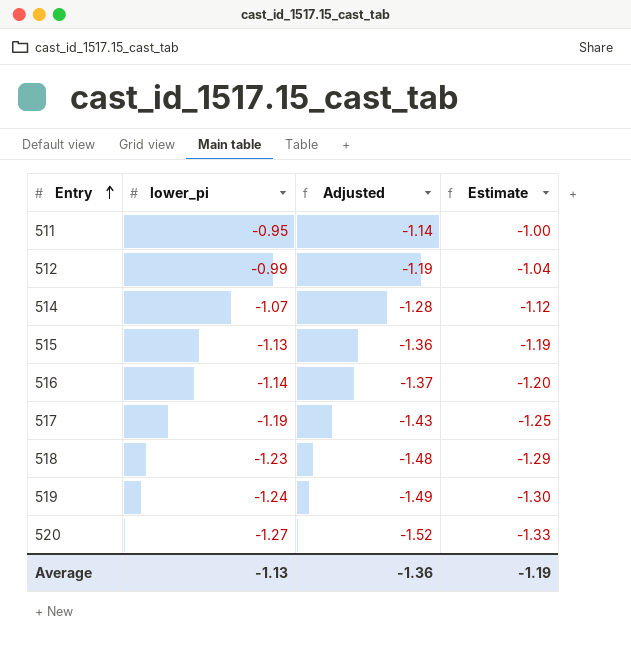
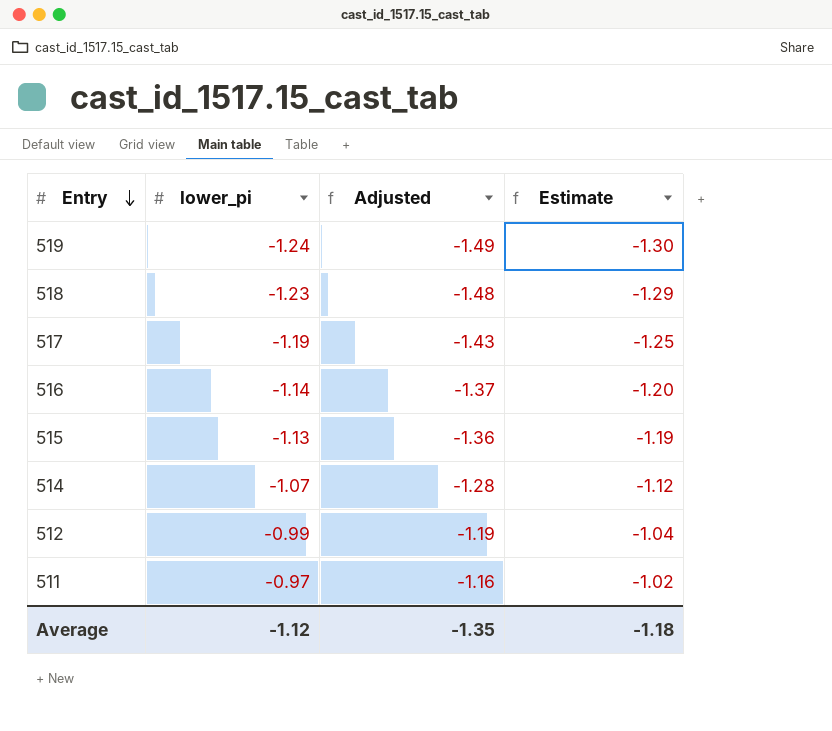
row order: Entry ascending -> Entry descending
row 520: -1.27 | -1.52 | -1.33 -> none
511 | lower_pi: -0.95 -> -0.97
511 | Adjusted: -1.14 -> -1.16
511 | Estimate: -1.00 -> -1.02
Average | lower_pi: -1.13 -> -1.12
Average | Adjusted: -1.36 -> -1.35
Average | Estimate: -1.19 -> -1.18

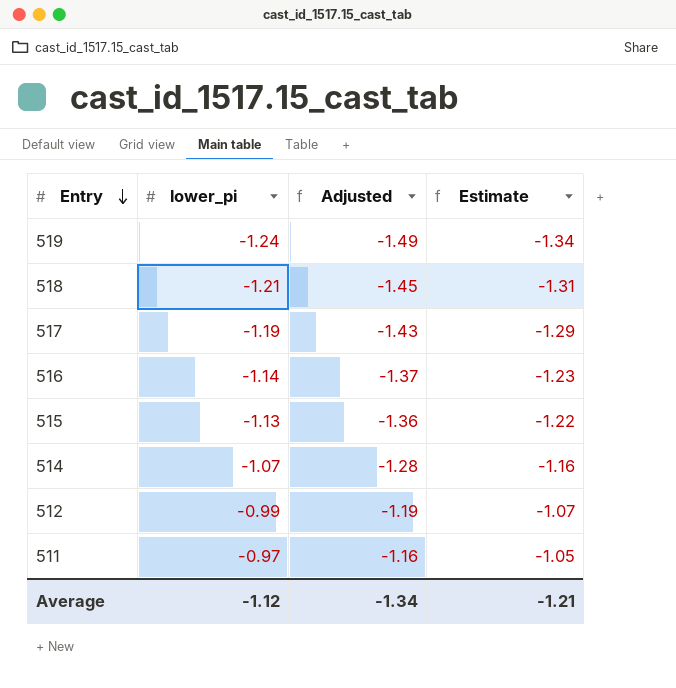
column Estimate | formula: [lower_pi] * 1.05 -> [lower_pi] * 1.08
518 | lower_pi: -1.23 -> -1.21
518 | Adjusted: -1.48 -> -1.45
Average | Adjusted: -1.35 -> -1.34
Average | Estimate: -1.18 -> -1.21

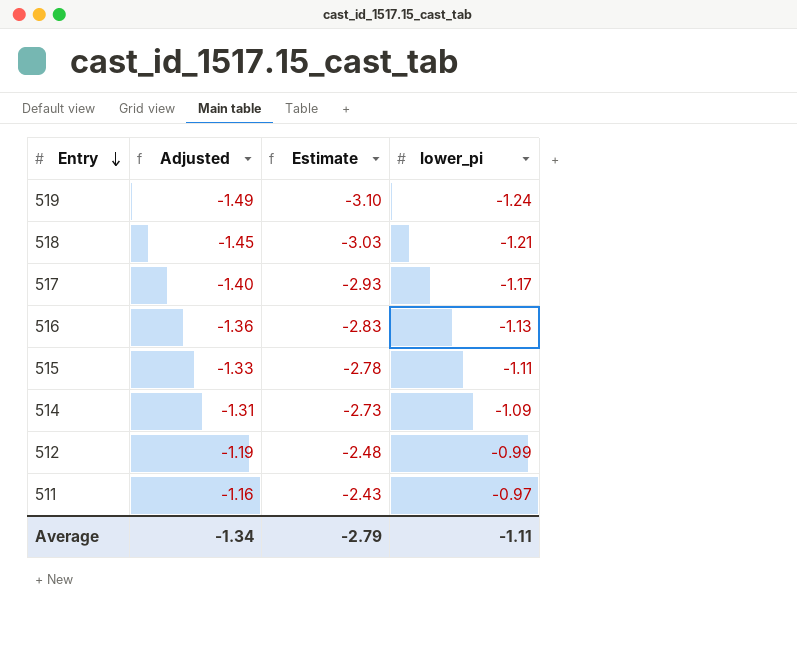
column Estimate | formula: [lower_pi] * 1.08 -> [lower_pi] * 2.5
column lower_pi | position: 2 -> 4
517 | Adjusted: -1.43 -> -1.40
517 | lower_pi: -1.19 -> -1.17
516 | Adjusted: -1.37 -> -1.36
516 | lower_pi: -1.14 -> -1.13
515 | Adjusted: -1.36 -> -1.33
515 | lower_pi: -1.13 -> -1.11
514 | Adjusted: -1.28 -> -1.31
514 | lower_pi: -1.07 -> -1.09
Average | Estimate: -1.21 -> -2.79
Average | lower_pi: -1.12 -> -1.11

